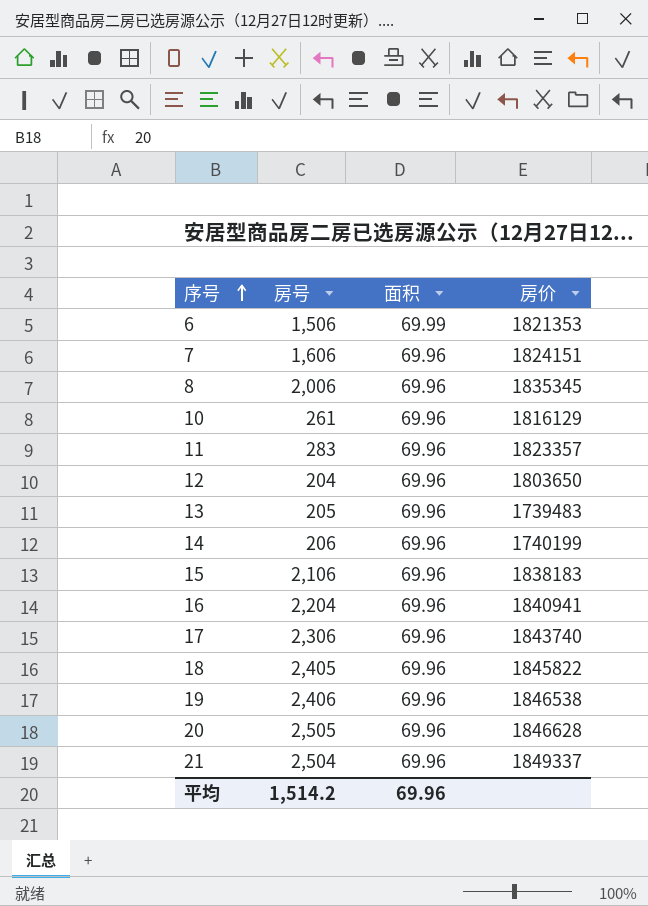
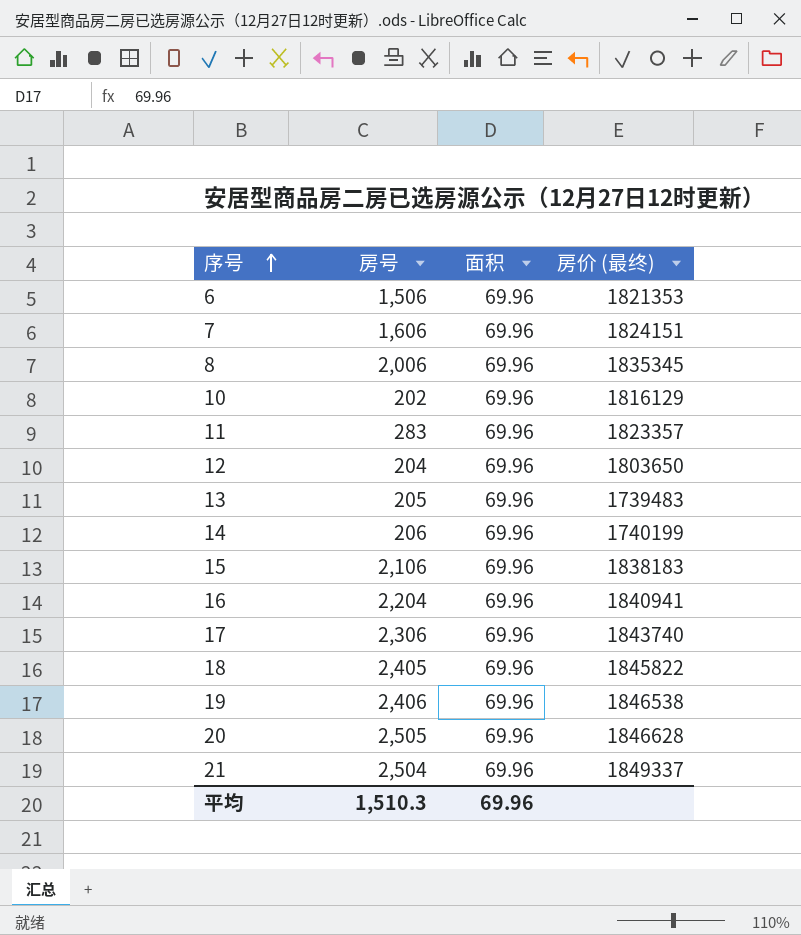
column name: 房价 -> 房价 (最终)
6 | 面积: 69.99 -> 69.96
10 | 房号: 261 -> 202
平均 | 房号: 1,514.2 -> 1,510.3

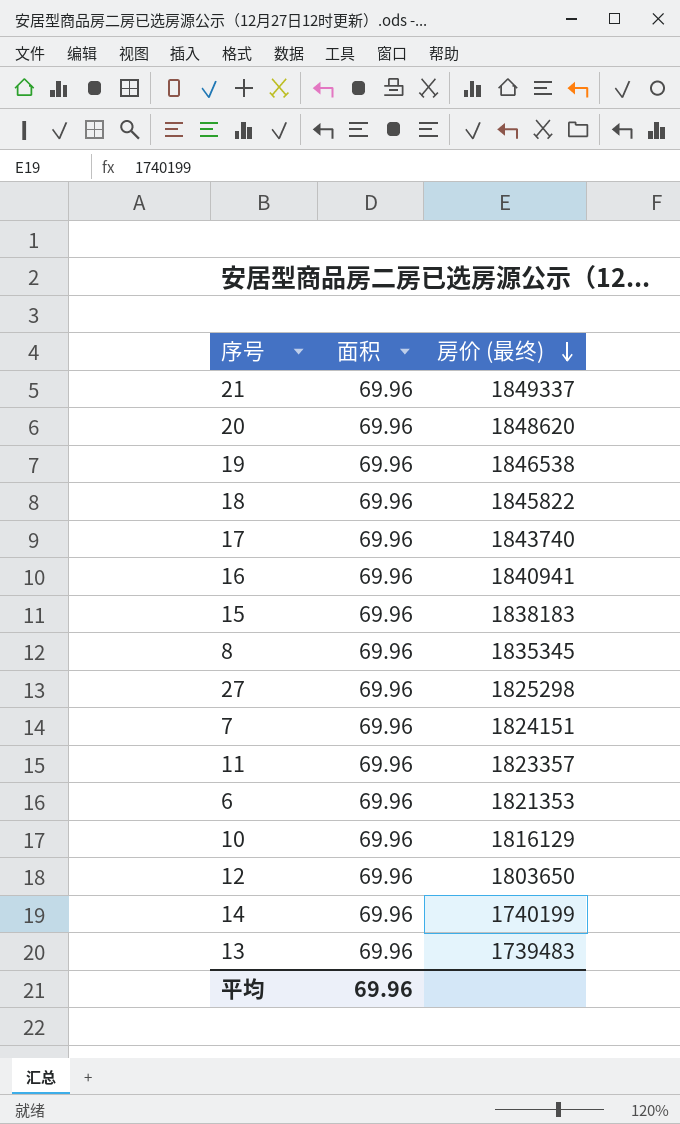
row order: 序号 ascending -> 房价 (最终) descending
column 房号 | position: 2 -> none
20 | 房价 (最终): 1846628 -> 1848620
row 27: none -> 69.96 | 1825298

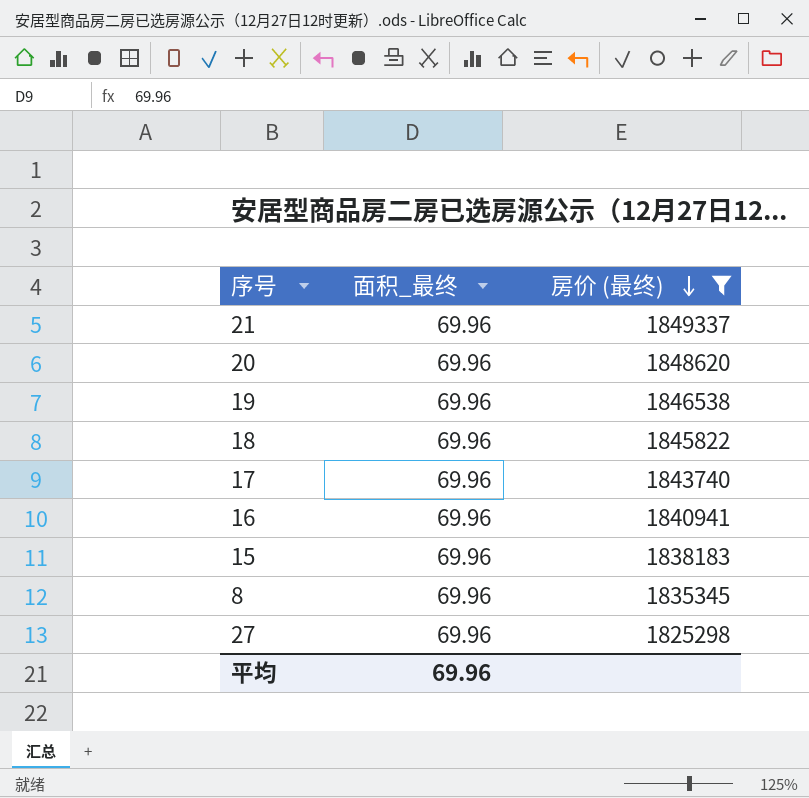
filter: none -> 房价 (最终) >= 1825298
column name: 面积 -> 面积_最终

